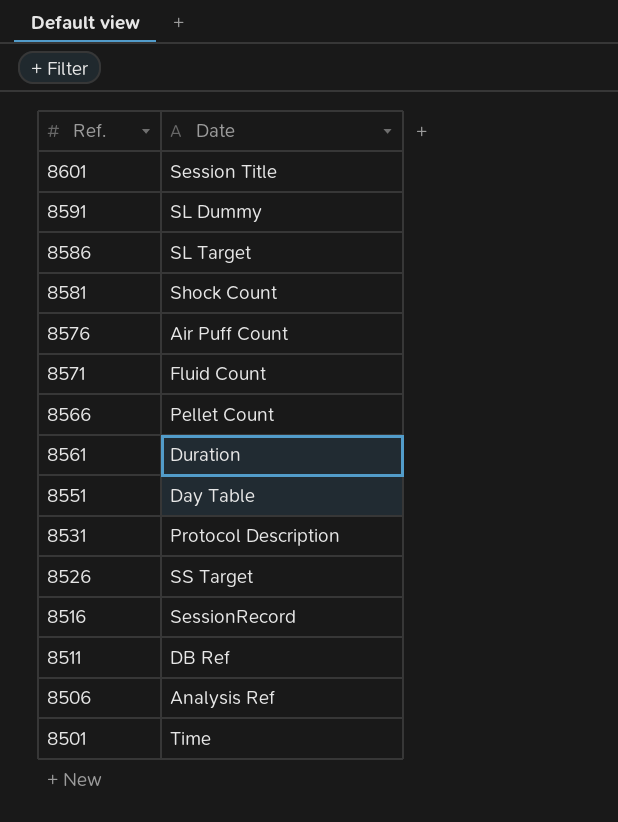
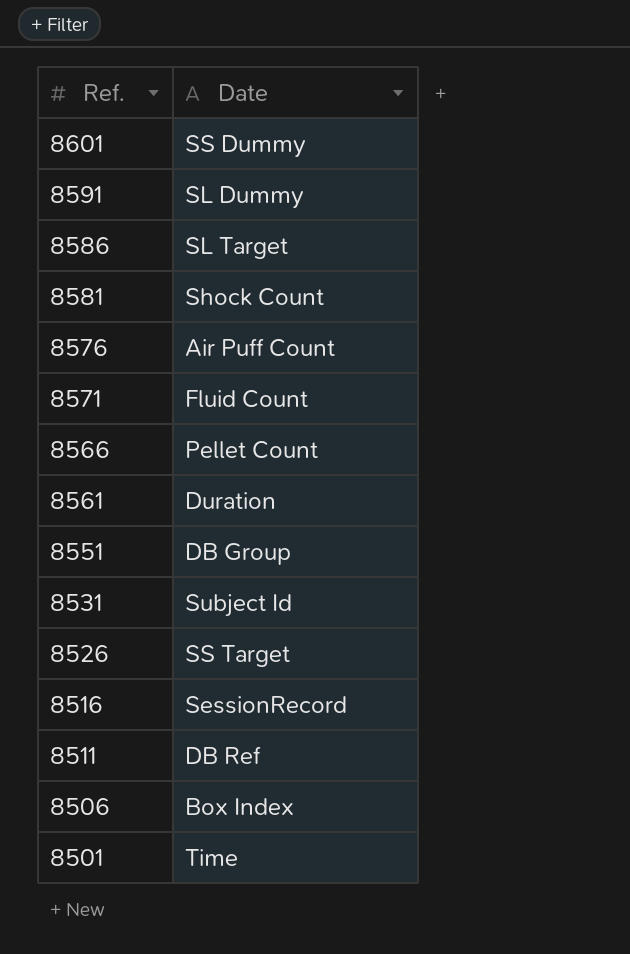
8601 | Date: Session Title -> SS Dummy
8551 | Date: Day Table -> DB Group
8531 | Date: Protocol Description -> Subject Id
8506 | Date: Analysis Ref -> Box Index

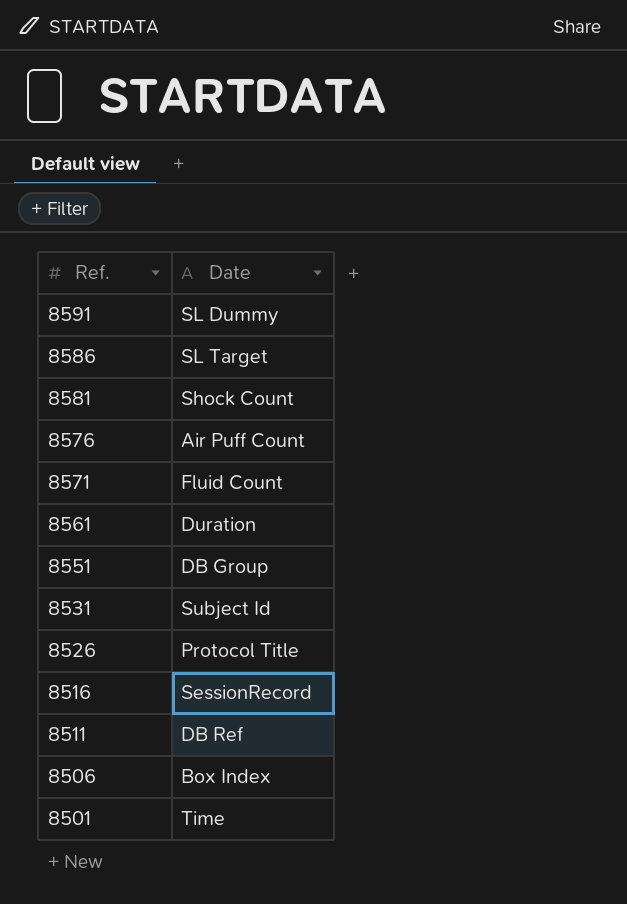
row 8601: SS Dummy -> none
row 8566: Pellet Count -> none
8526 | Date: SS Target -> Protocol Title

